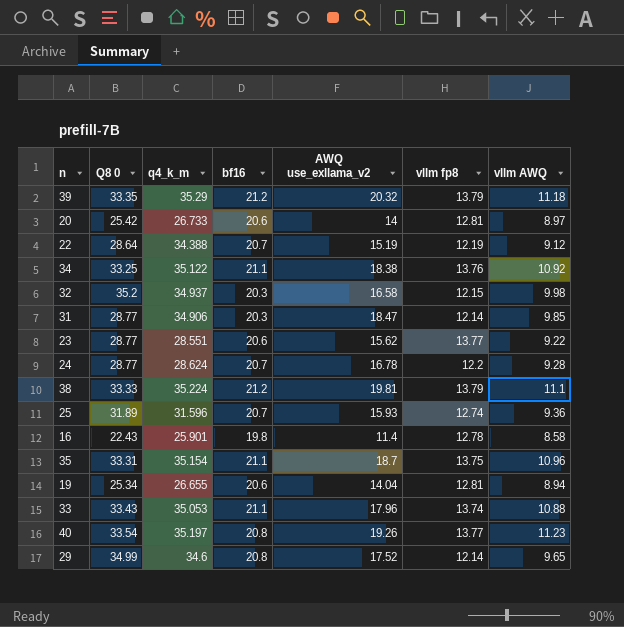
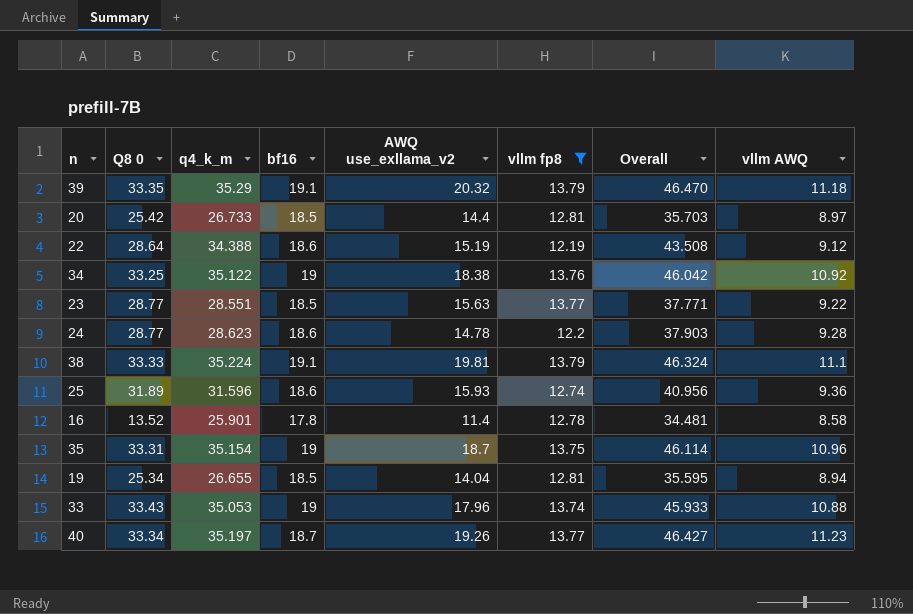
filter: none -> vllm fp8 >= 12.19
column Overall | formula: none -> [q4_k_m] + [vllm AWQ]
39 | bf16: 21.2 -> 19.1
20 | bf16: 20.6 -> 18.5
20 | AWQ use_exllama_v2: 14 -> 14.4
22 | bf16: 20.7 -> 18.6
34 | bf16: 21.1 -> 19
23 | bf16: 20.6 -> 18.5
23 | AWQ use_exllama_v2: 15.62 -> 15.63
24 | q4_k_m: 28.624 -> 28.623
24 | bf16: 20.7 -> 18.6
24 | AWQ use_exllama_v2: 16.78 -> 14.78
38 | bf16: 21.2 -> 19.1
25 | bf16: 20.7 -> 18.6
16 | Q8 0: 22.43 -> 13.52
16 | bf16: 19.8 -> 17.8
35 | bf16: 21.1 -> 19
19 | bf16: 20.6 -> 18.5
33 | bf16: 21.1 -> 19
40 | Q8 0: 33.54 -> 33.34
40 | bf16: 20.8 -> 18.7

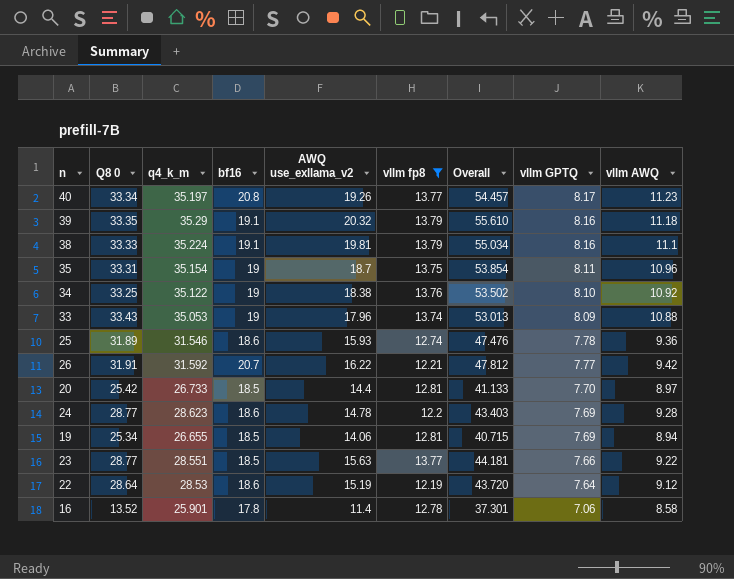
row order: none -> vllm GPTQ descending
column Overall | formula: [q4_k_m] + [vllm AWQ] -> [q4_k_m] + [AWQ use_exllama_v2]
column vllm GPTQ | position: none -> 8
40 | bf16: 18.7 -> 20.8
25 | q4_k_m: 31.596 -> 31.546
row 26: none -> 31.91 | 31.592 | 20.7 | 16.22 | 12.21 | 47.812 | 7.77 | 9.42
19 | AWQ use_exllama_v2: 14.04 -> 14.06
22 | q4_k_m: 34.388 -> 28.53

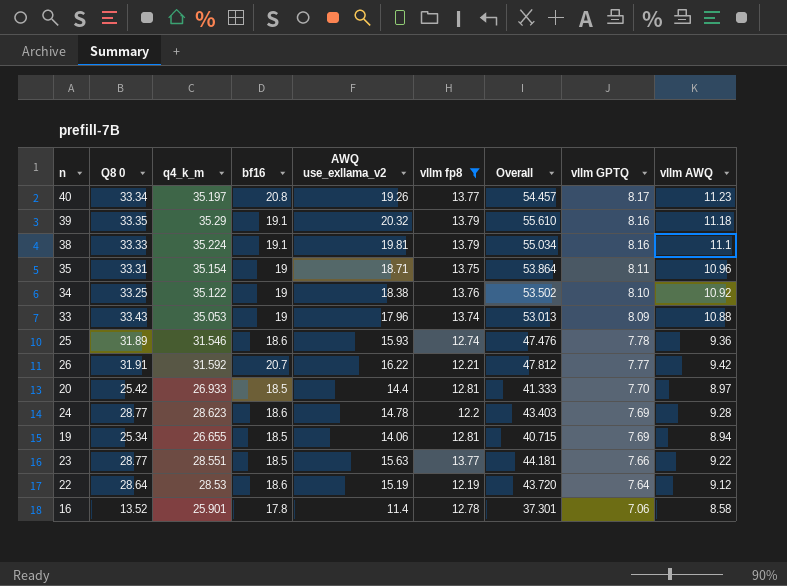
35 | AWQ use_exllama_v2: 18.7 -> 18.71
35 | Overall: 53.854 -> 53.864
20 | q4_k_m: 26.733 -> 26.933
20 | Overall: 41.133 -> 41.333

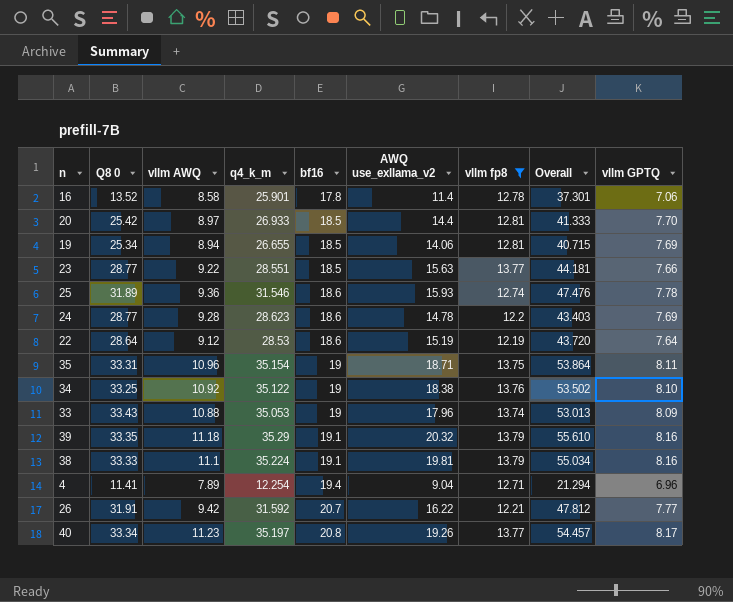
row order: vllm GPTQ descending -> bf16 ascending
column vllm AWQ | position: 9 -> 3
row 4: none -> 11.41 | 7.89 | 12.254 | 19.4 | 9.04 | 12.71 | 21.294 | 6.96

